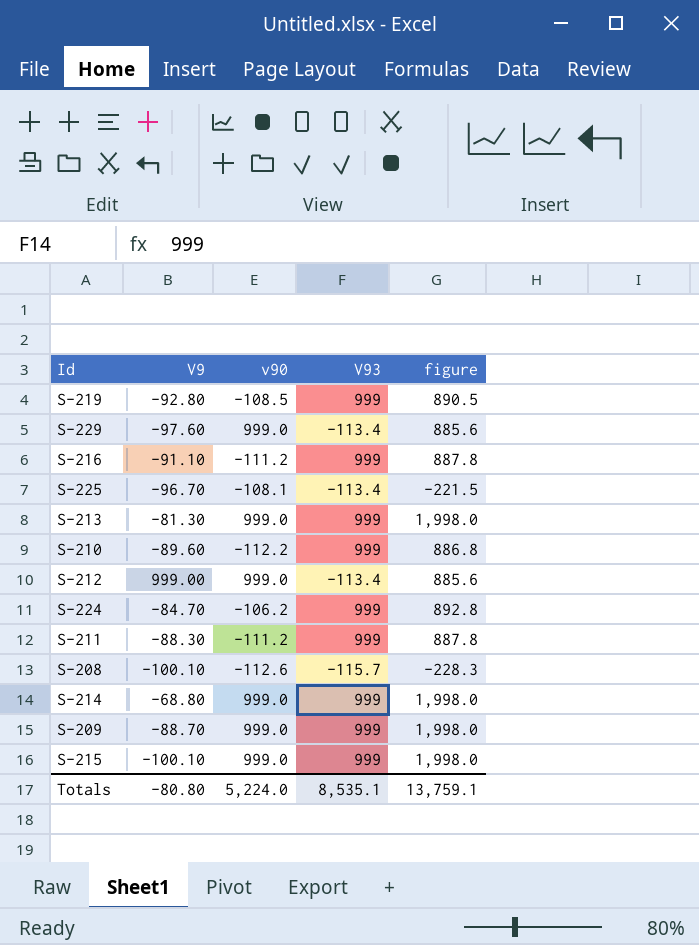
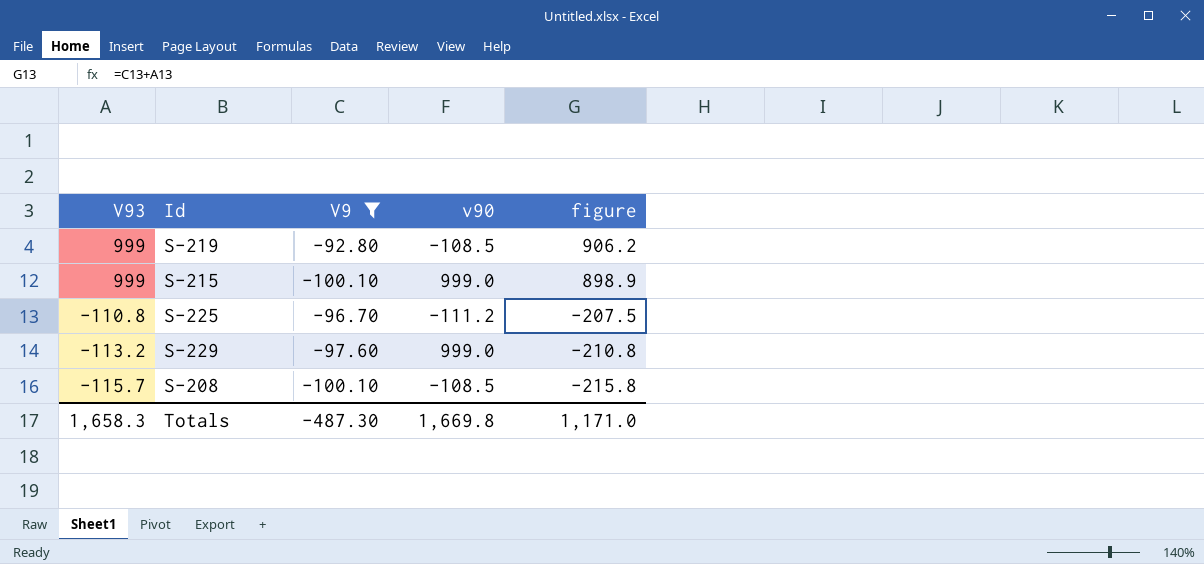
filter: none -> V9 <= -92.80
row order: none -> V93 descending
column V93 | position: 4 -> 1
column figure | formula: [v90] + [V93] -> [V93] + [V9]
S-225 | V93: -113.4 -> -110.8
S-225 | v90: -108.1 -> -111.2
S-229 | V93: -113.4 -> -113.2
S-208 | v90: -112.6 -> -108.5
Totals | V93: 8,535.1 -> 1,658.3
Totals | V9: -80.80 -> -487.30
Totals | v90: 5,224.0 -> 1,669.8
Totals | figure: 13,759.1 -> 1,171.0

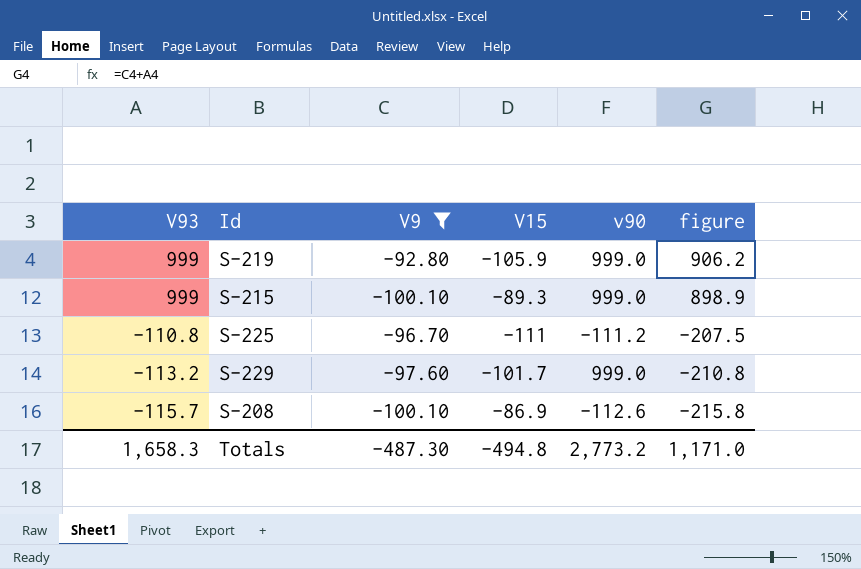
column V15 | position: none -> 4
S-219 | v90: -108.5 -> 999.0
S-208 | v90: -108.5 -> -112.6
Totals | v90: 1,669.8 -> 2,773.2

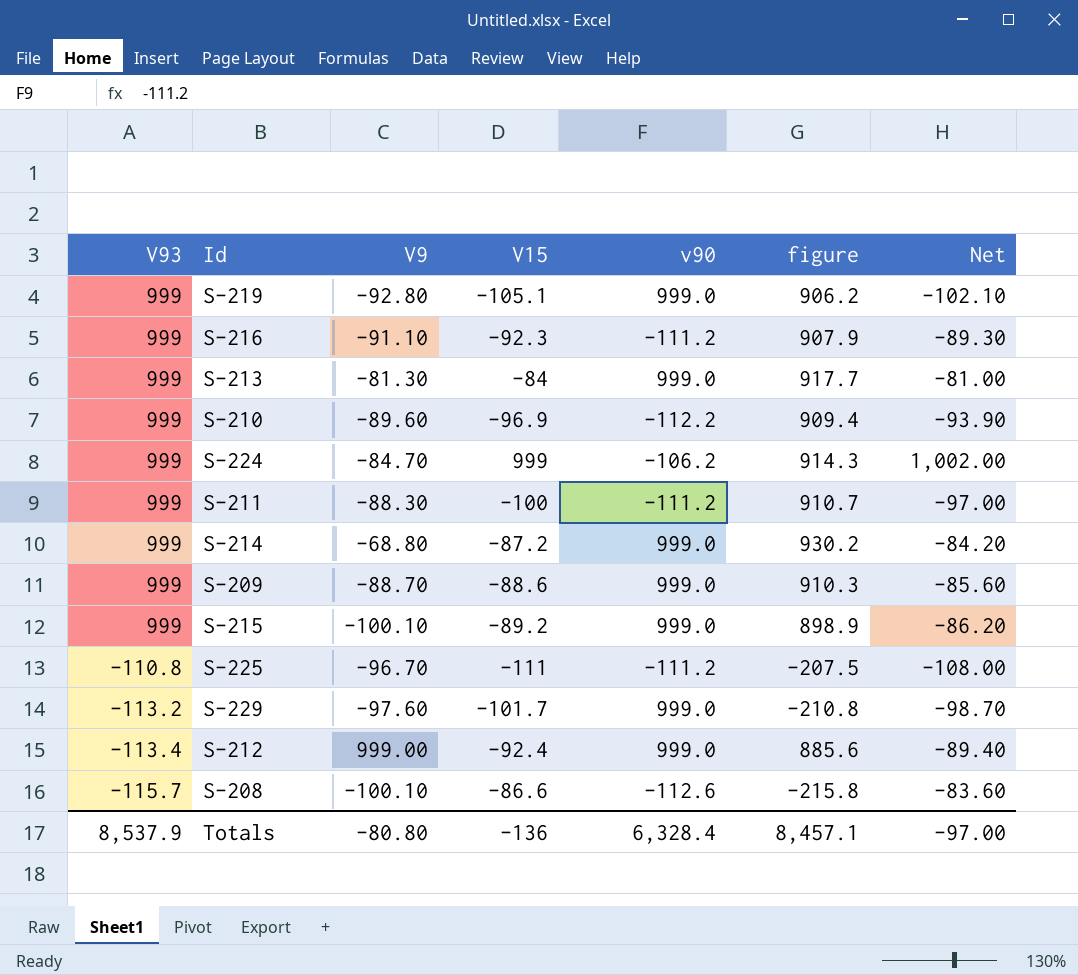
filter: V9 <= -92.80 -> none
column Net | formula: none -> [V15] + 3
S-219 | V15: -105.9 -> -105.1
S-215 | V15: -89.3 -> -89.2
S-208 | V15: -86.9 -> -86.6
Totals | V93: 1,658.3 -> 8,537.9
Totals | V9: -487.30 -> -80.80
Totals | V15: -494.8 -> -136
Totals | v90: 2,773.2 -> 6,328.4
Totals | figure: 1,171.0 -> 8,457.1

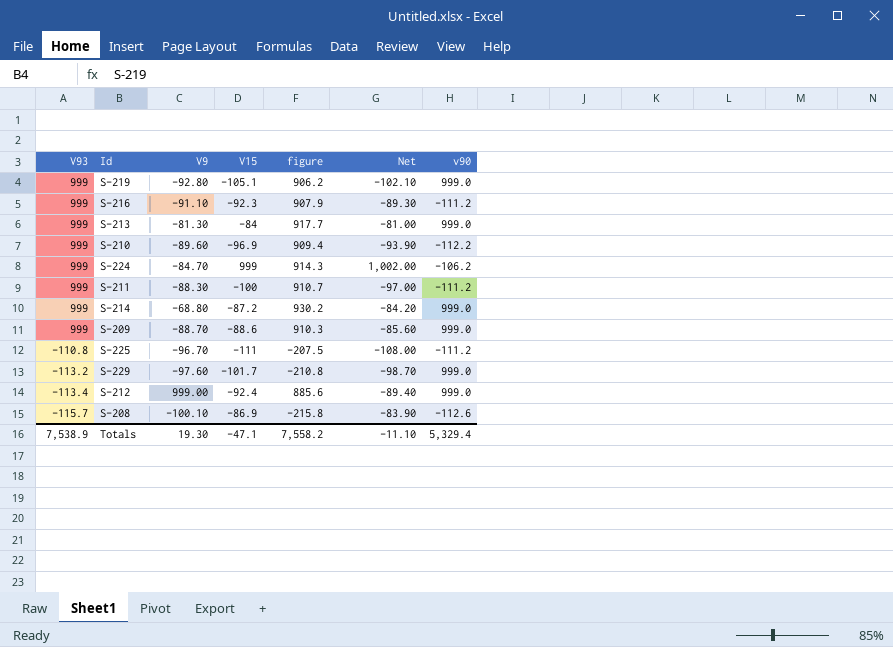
column v90 | position: 5 -> 7
row S-215: 999 | -100.10 | -89.2 | 999.0 | 898.9 | -86.20 -> none
S-208 | V15: -86.6 -> -86.9
S-208 | Net: -83.60 -> -83.90
Totals | V93: 8,537.9 -> 7,538.9
Totals | V9: -80.80 -> 19.30
Totals | V15: -136 -> -47.1
Totals | figure: 8,457.1 -> 7,558.2
Totals | Net: -97.00 -> -11.10
Totals | v90: 6,328.4 -> 5,329.4

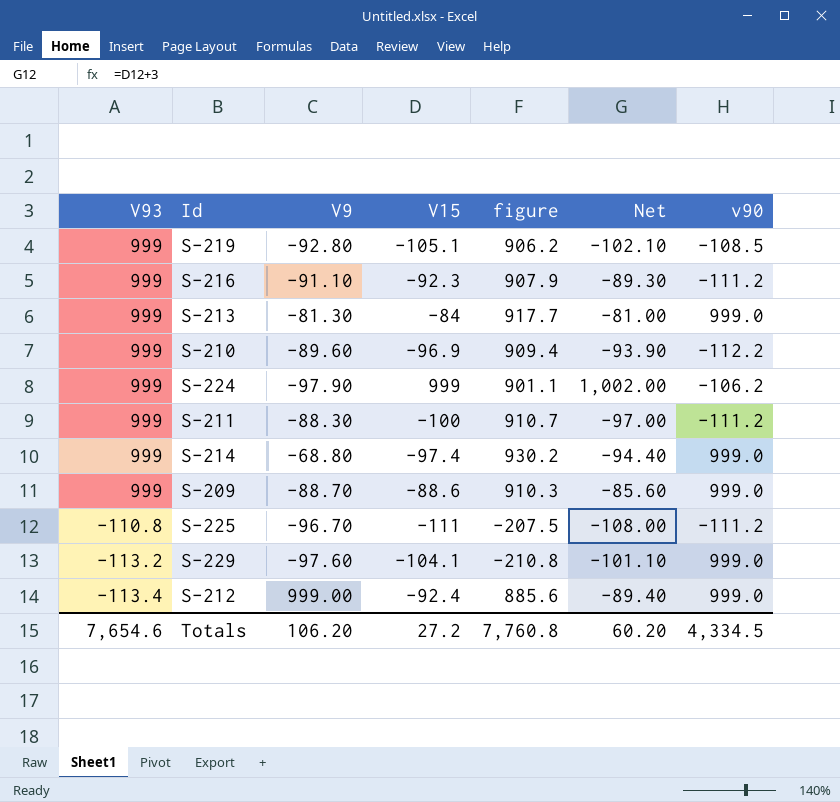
row S-208: -115.7 | -100.10 | -86.9 | -215.8 | -83.90 | -112.6 -> none
S-219 | v90: 999.0 -> -108.5
S-224 | V9: -84.70 -> -97.90
S-224 | figure: 914.3 -> 901.1
S-214 | V15: -87.2 -> -97.4
S-214 | Net: -84.20 -> -94.40
S-229 | V15: -101.7 -> -104.1
S-229 | Net: -98.70 -> -101.10
Totals | V93: 7,538.9 -> 7,654.6
Totals | V9: 19.30 -> 106.20
Totals | V15: -47.1 -> 27.2
Totals | figure: 7,558.2 -> 7,760.8
Totals | Net: -11.10 -> 60.20
Totals | v90: 5,329.4 -> 4,334.5

